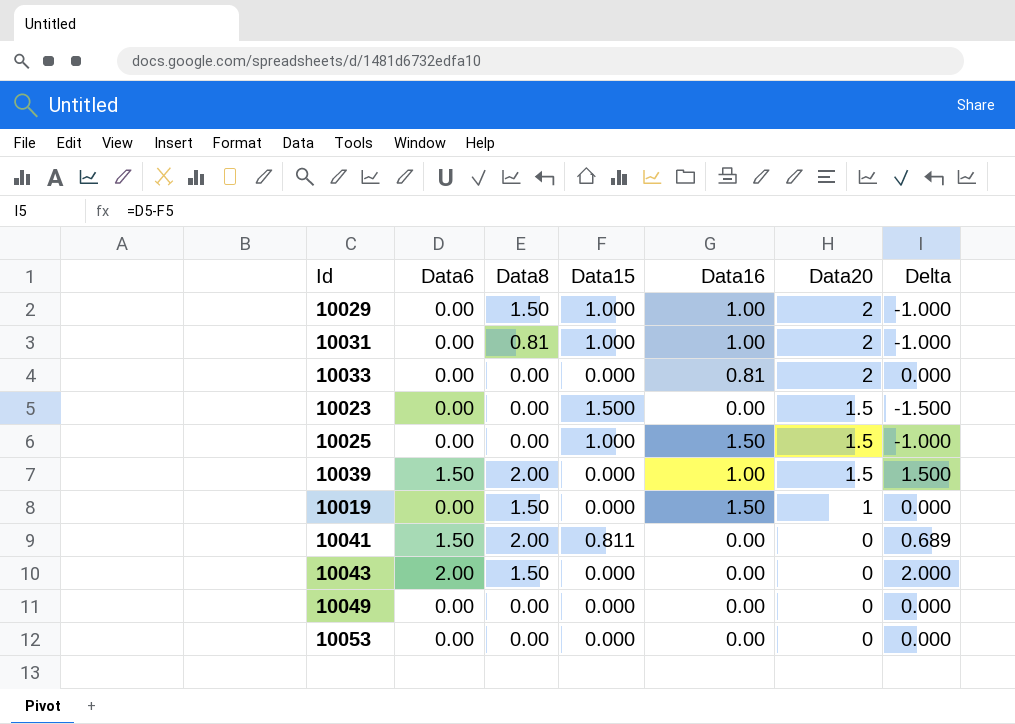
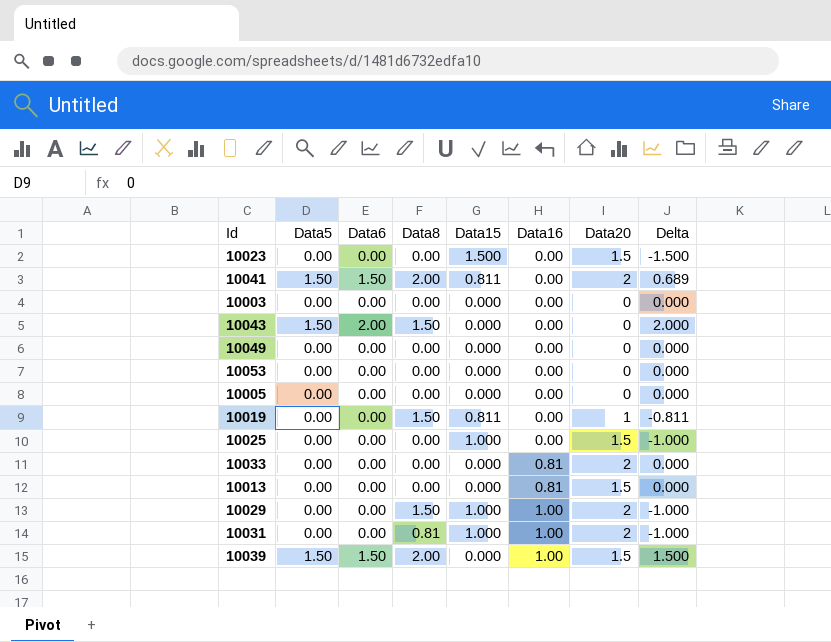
row order: Data20 descending -> Data16 ascending
column Data5 | position: none -> 2
10041 | Data20: 0 -> 2
row 10003: none -> 0.00 | 0.00 | 0.00 | 0.000 | 0.00 | 0 | 0.000
row 10005: none -> 0.00 | 0.00 | 0.00 | 0.000 | 0.00 | 0 | 0.000
10019 | Data15: 0.000 -> 0.811
10019 | Data16: 1.50 -> 0.00
10019 | Delta: 0.000 -> -0.811
10025 | Data16: 1.50 -> 0.00
row 10013: none -> 0.00 | 0.00 | 0.00 | 0.000 | 0.81 | 1.5 | 0.000

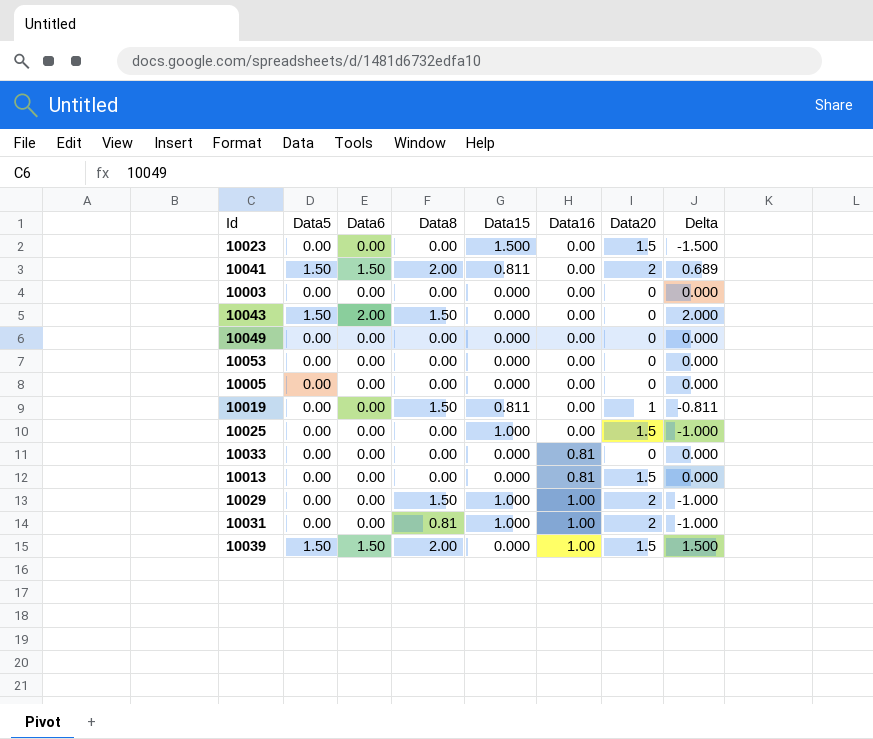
10033 | Data20: 2 -> 0

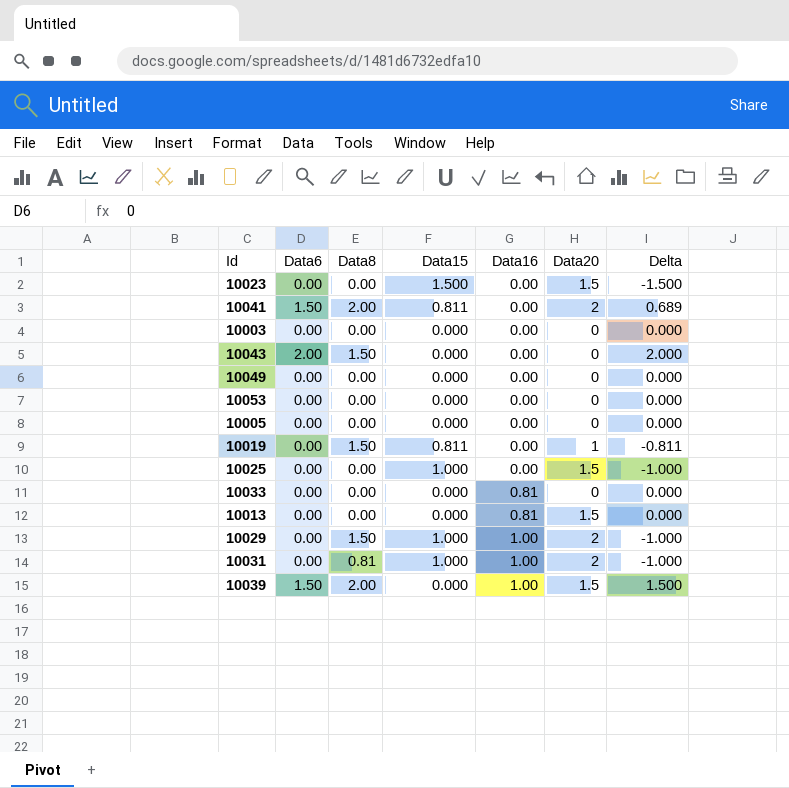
column Data5 | position: 2 -> none

